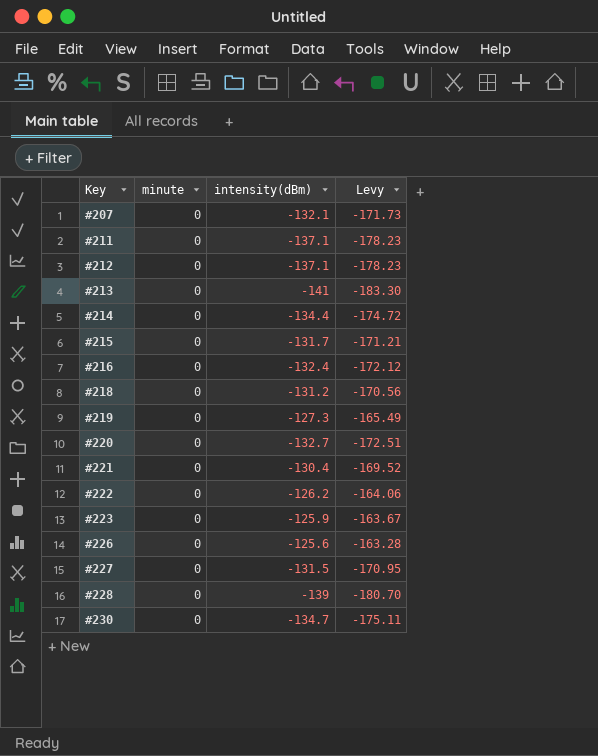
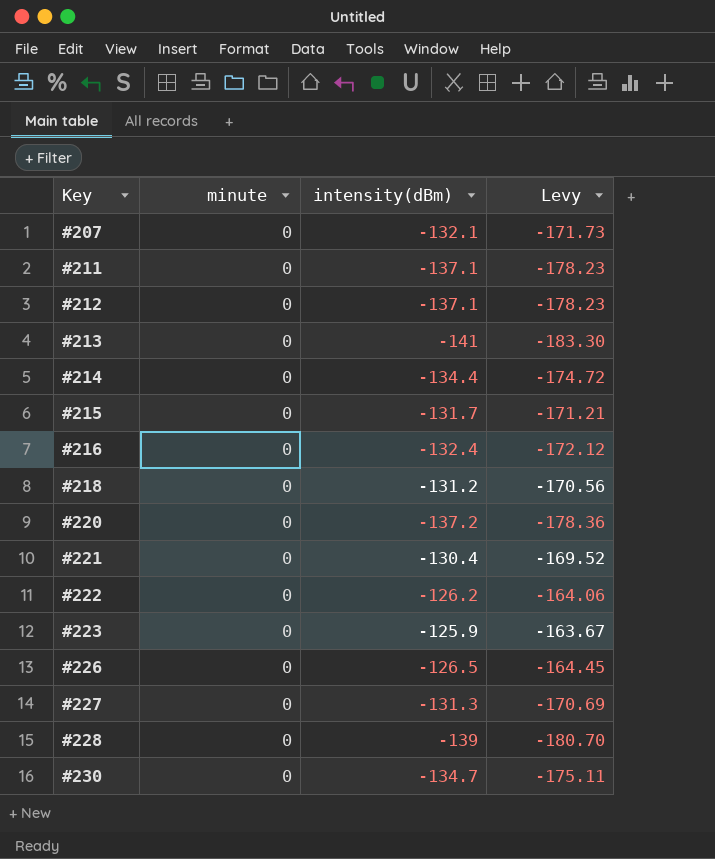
row #219: 0 | -127.3 | -165.49 -> none
#220 | intensity(dBm): -132.7 -> -137.2
#220 | Levy: -172.51 -> -178.36
#226 | intensity(dBm): -125.6 -> -126.5
#226 | Levy: -163.28 -> -164.45
#227 | intensity(dBm): -131.5 -> -131.3
#227 | Levy: -170.95 -> -170.69

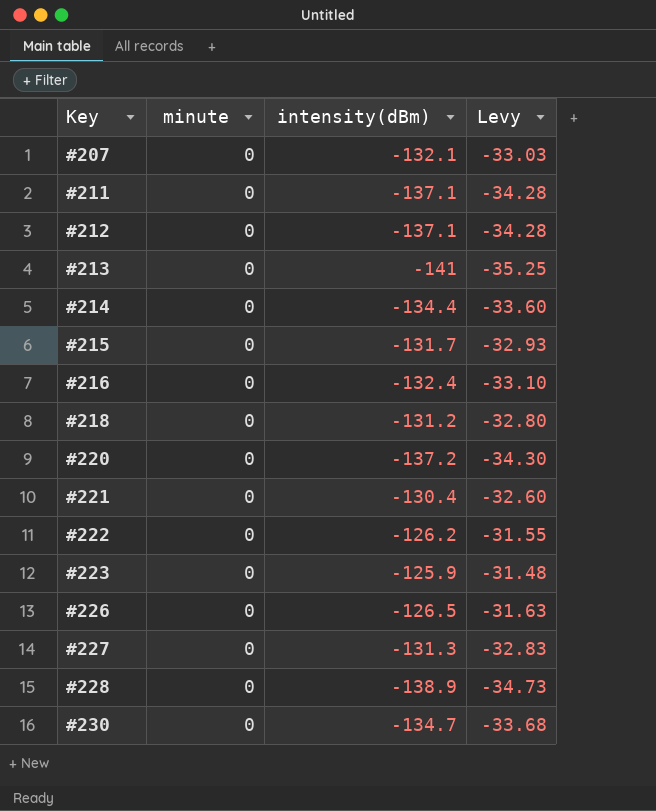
column Levy | formula: [intensity(dBm)] * 1.3 -> [intensity(dBm)] * 0.25
#228 | intensity(dBm): -139 -> -138.9

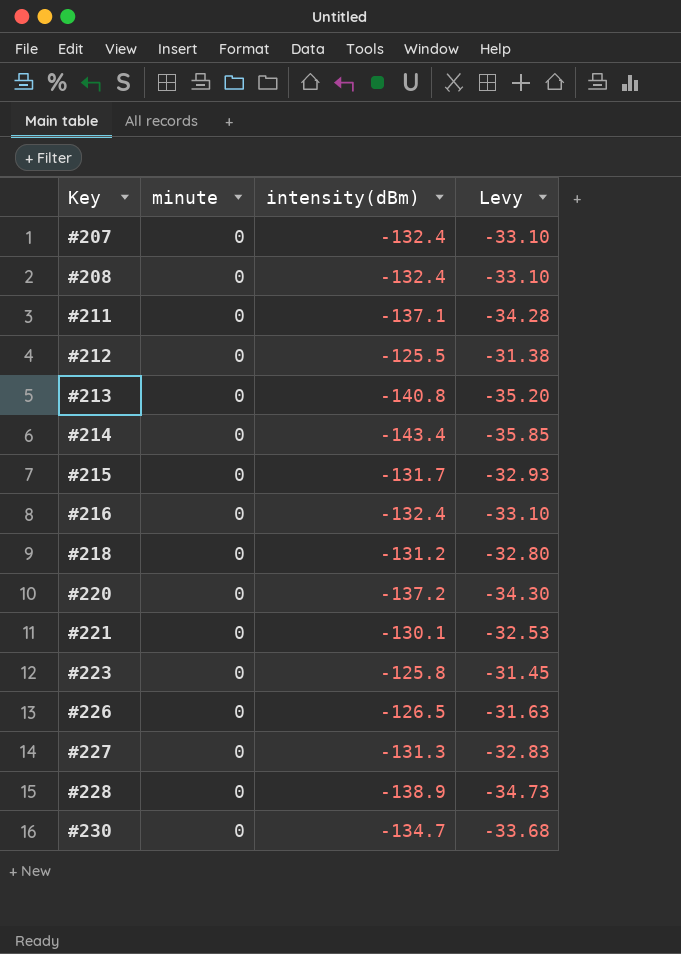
row #222: 0 | -126.2 | -31.55 -> none
#207 | intensity(dBm): -132.1 -> -132.4
#207 | Levy: -33.03 -> -33.10
row #208: none -> 0 | -132.4 | -33.10
#212 | intensity(dBm): -137.1 -> -125.5
#212 | Levy: -34.28 -> -31.38
#213 | intensity(dBm): -141 -> -140.8
#213 | Levy: -35.25 -> -35.20
#214 | intensity(dBm): -134.4 -> -143.4
#214 | Levy: -33.60 -> -35.85
#221 | intensity(dBm): -130.4 -> -130.1
#221 | Levy: -32.60 -> -32.53
#223 | intensity(dBm): -125.9 -> -125.8
#223 | Levy: -31.48 -> -31.45

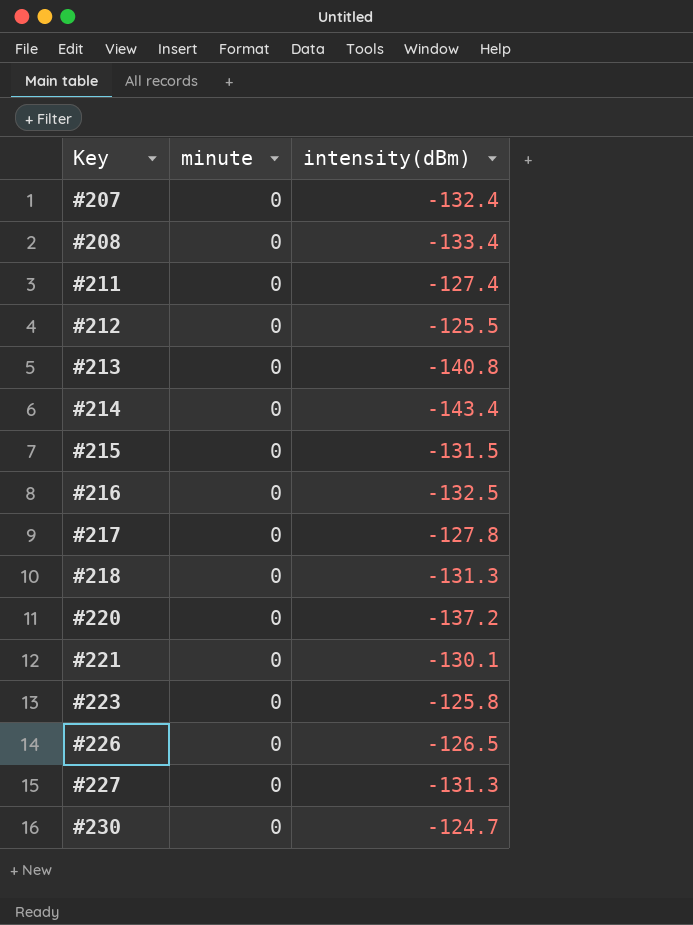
column Levy | formula: [intensity(dBm)] * 0.25 -> none
row #228: 0 | -138.9 | -34.73 -> none
#208 | intensity(dBm): -132.4 -> -133.4
#211 | intensity(dBm): -137.1 -> -127.4
#215 | intensity(dBm): -131.7 -> -131.5
#216 | intensity(dBm): -132.4 -> -132.5
row #217: none -> 0 | -127.8
#218 | intensity(dBm): -131.2 -> -131.3
#230 | intensity(dBm): -134.7 -> -124.7

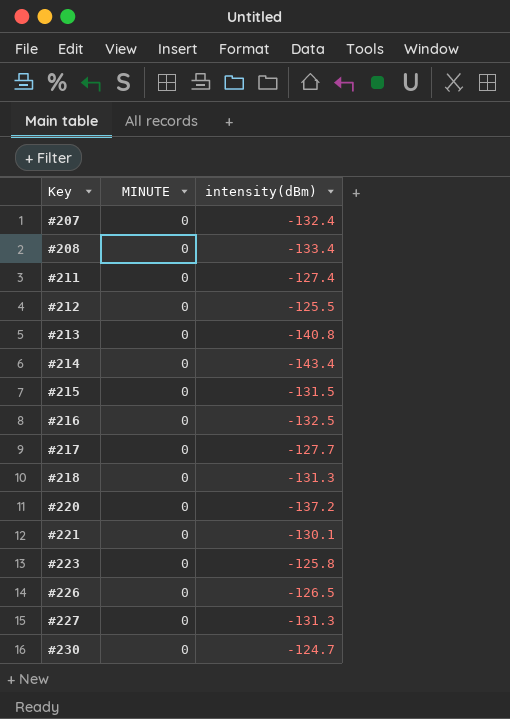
column name: minute -> MINUTE
#217 | intensity(dBm): -127.8 -> -127.7

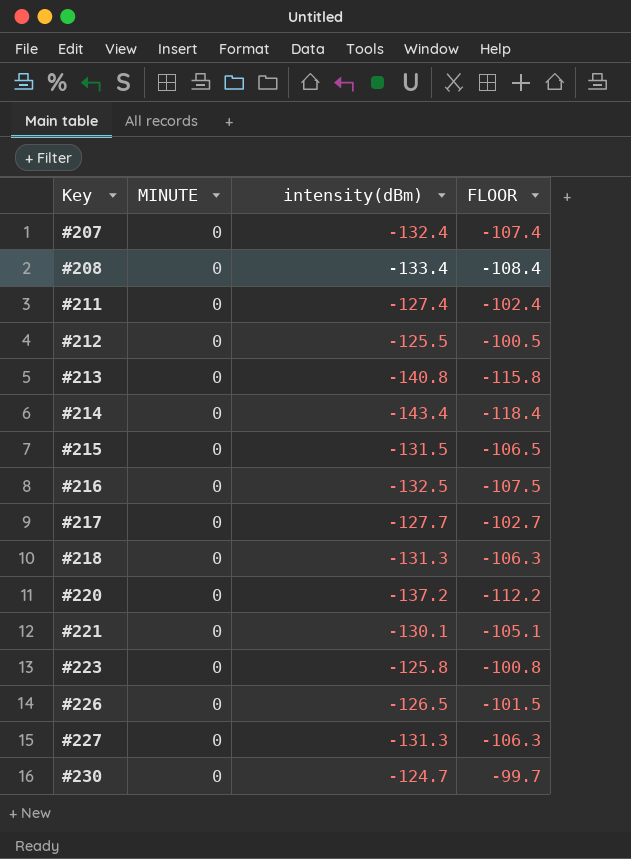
column FLOOR | formula: none -> [intensity(dBm)] + 25

